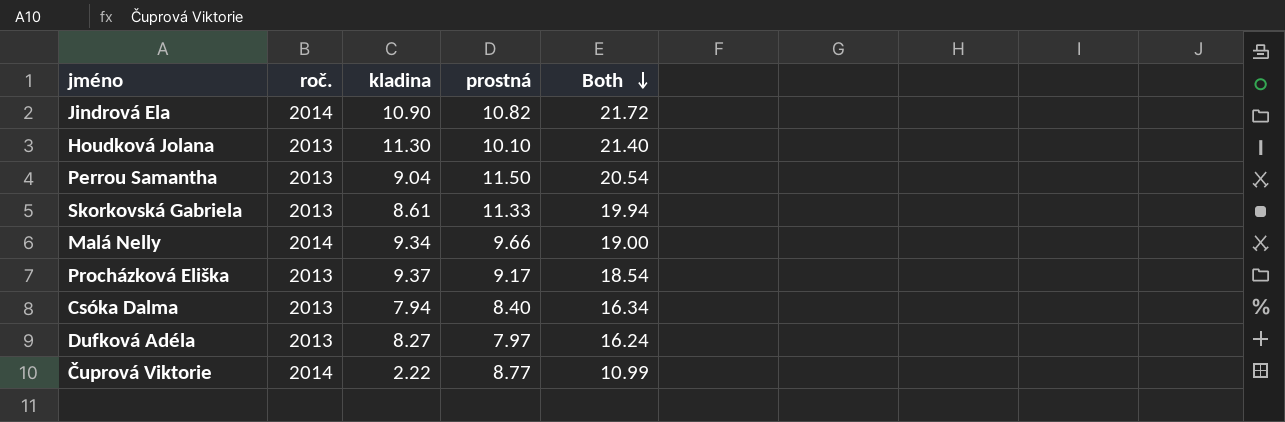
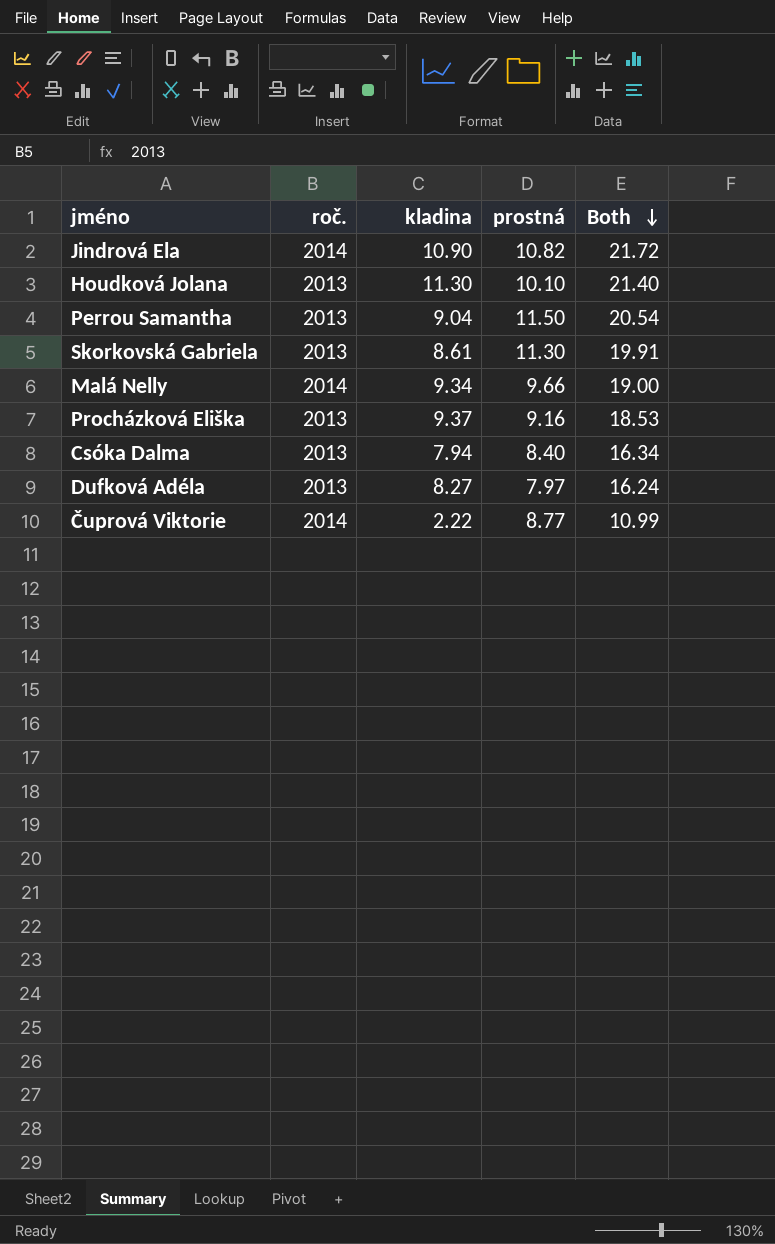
Skorkovská Gabriela | prostná: 11.33 -> 11.30
Skorkovská Gabriela | Both: 19.94 -> 19.91
Procházková Eliška | prostná: 9.17 -> 9.16
Procházková Eliška | Both: 18.54 -> 18.53

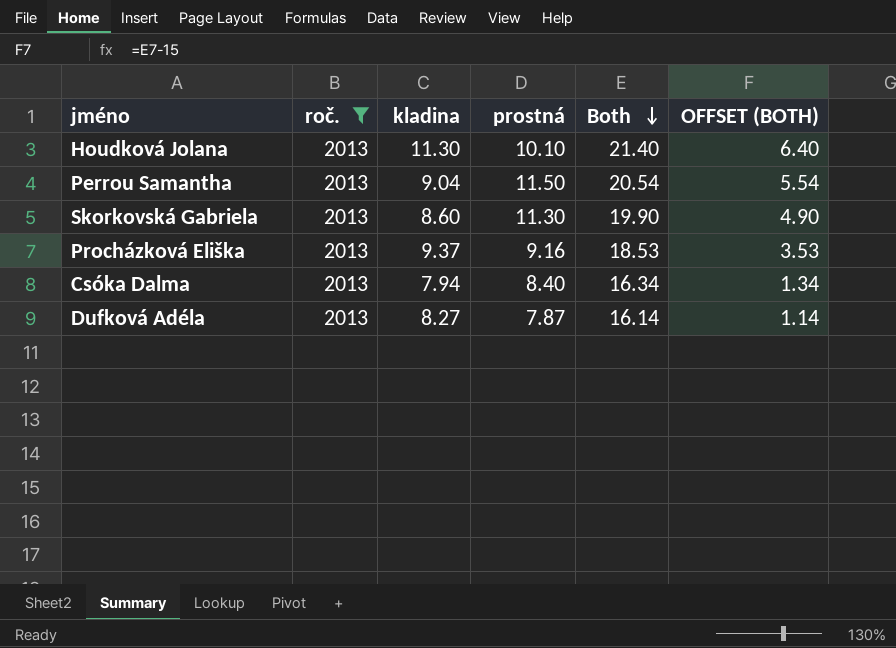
filter: none -> roč. = 2013
column OFFSET (BOTH) | formula: none -> [Both] - 15
Skorkovská Gabriela | kladina: 8.61 -> 8.60
Skorkovská Gabriela | Both: 19.91 -> 19.90
Dufková Adéla | prostná: 7.97 -> 7.87
Dufková Adéla | Both: 16.24 -> 16.14

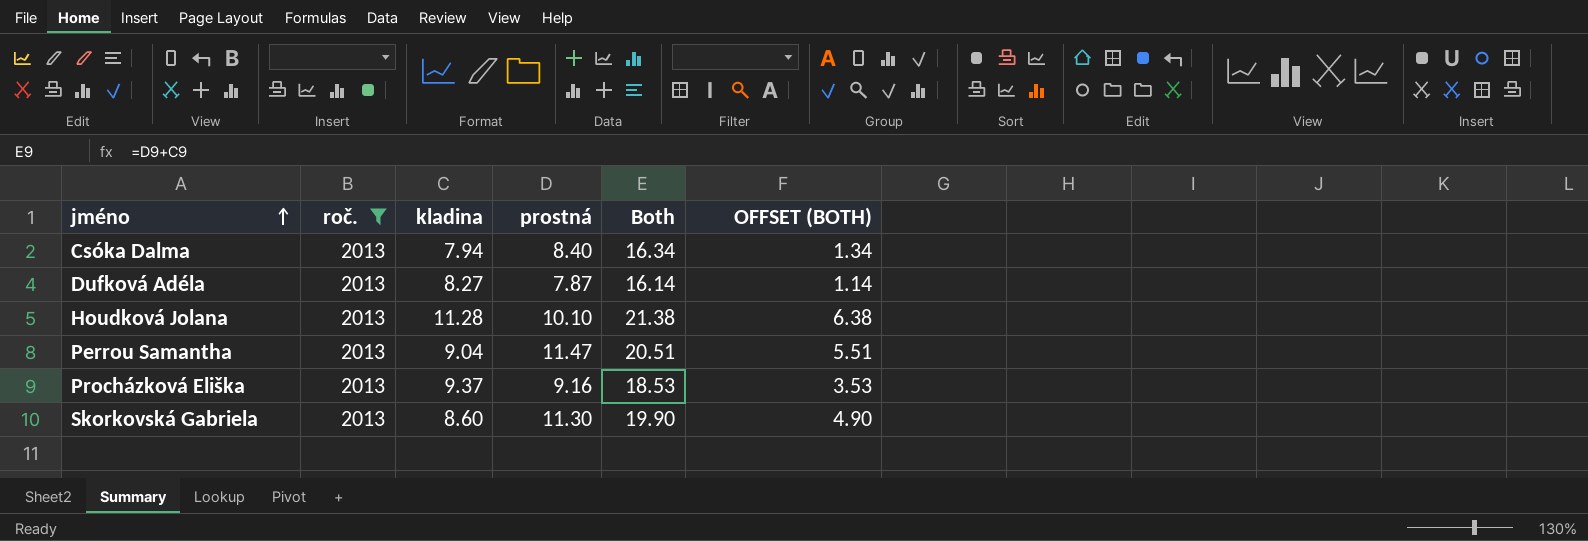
row order: Both descending -> jméno ascending
Houdková Jolana | kladina: 11.30 -> 11.28
Houdková Jolana | Both: 21.40 -> 21.38
Houdková Jolana | OFFSET (BOTH): 6.40 -> 6.38
Perrou Samantha | prostná: 11.50 -> 11.47
Perrou Samantha | Both: 20.54 -> 20.51
Perrou Samantha | OFFSET (BOTH): 5.54 -> 5.51

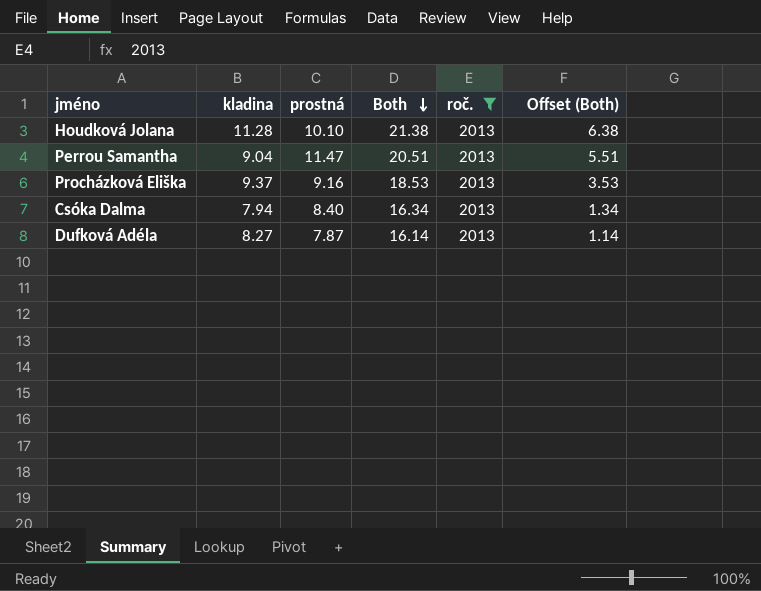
row order: jméno ascending -> Both descending
column roč. | position: 2 -> 5
column name: OFFSET (BOTH) -> Offset (Both)
row Skorkovská Gabriela: 2013 | 8.60 | 11.30 | 19.90 | 4.90 -> none

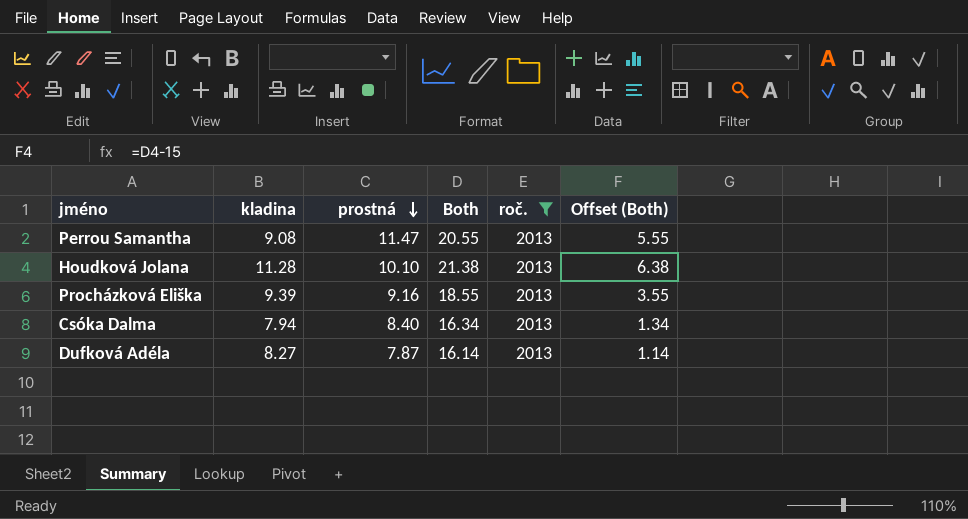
row order: Both descending -> prostná descending
Perrou Samantha | kladina: 9.04 -> 9.08
Perrou Samantha | Both: 20.51 -> 20.55
Perrou Samantha | Offset (Both): 5.51 -> 5.55
Procházková Eliška | kladina: 9.37 -> 9.39
Procházková Eliška | Both: 18.53 -> 18.55
Procházková Eliška | Offset (Both): 3.53 -> 3.55

